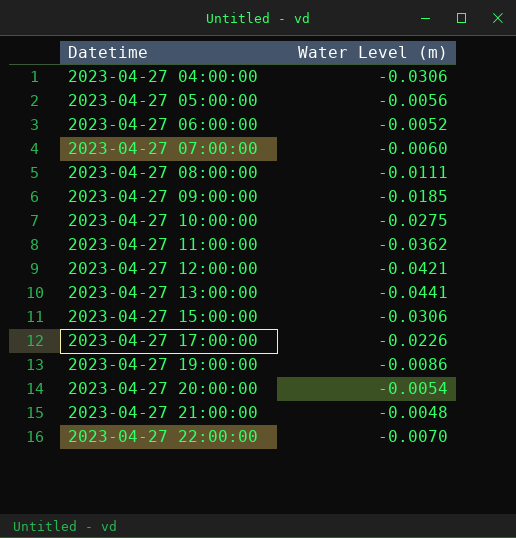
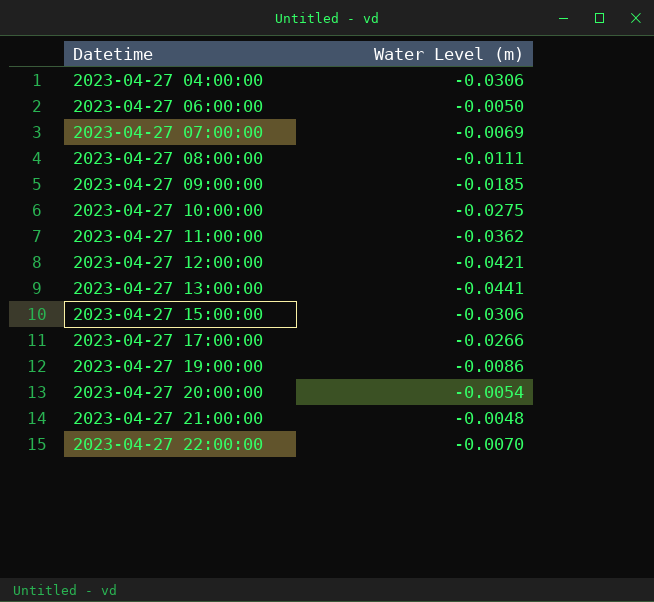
row 2023-04-27 05:00:00: -0.0056 -> none
2023-04-27 06:00:00 | Water Level (m): -0.0052 -> -0.0050
2023-04-27 07:00:00 | Water Level (m): -0.0060 -> -0.0069
2023-04-27 17:00:00 | Water Level (m): -0.0226 -> -0.0266

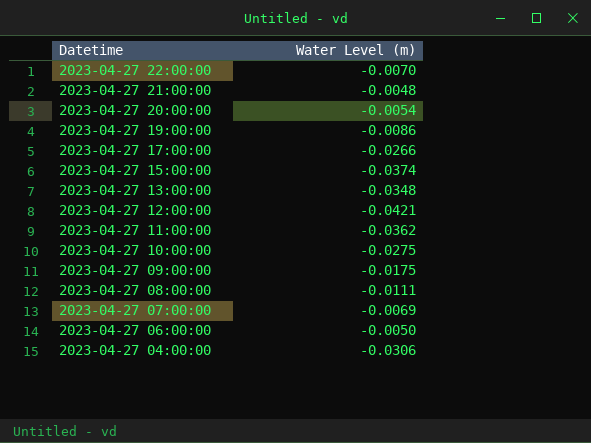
row order: Datetime ascending -> Datetime descending
2023-04-27 15:00:00 | Water Level (m): -0.0306 -> -0.0374
2023-04-27 13:00:00 | Water Level (m): -0.0441 -> -0.0348
2023-04-27 09:00:00 | Water Level (m): -0.0185 -> -0.0175

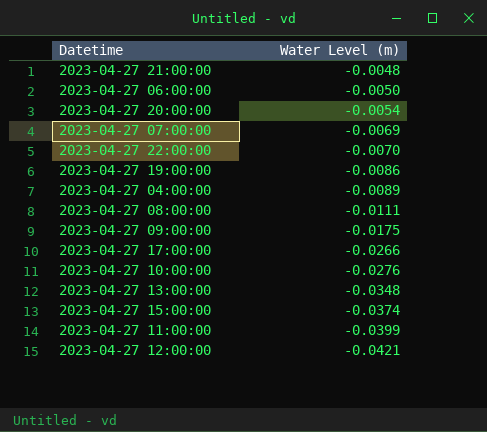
row order: Datetime descending -> Water Level (m) descending
2023-04-27 04:00:00 | Water Level (m): -0.0306 -> -0.0089
2023-04-27 10:00:00 | Water Level (m): -0.0275 -> -0.0276
2023-04-27 11:00:00 | Water Level (m): -0.0362 -> -0.0399

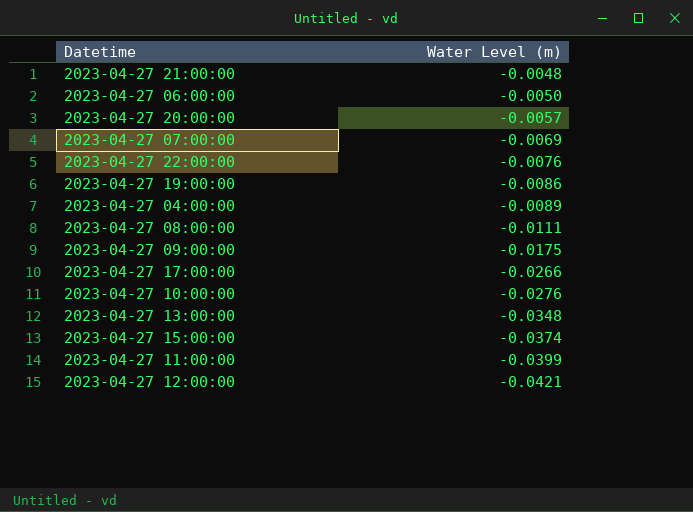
2023-04-27 20:00:00 | Water Level (m): -0.0054 -> -0.0057
2023-04-27 22:00:00 | Water Level (m): -0.0070 -> -0.0076

